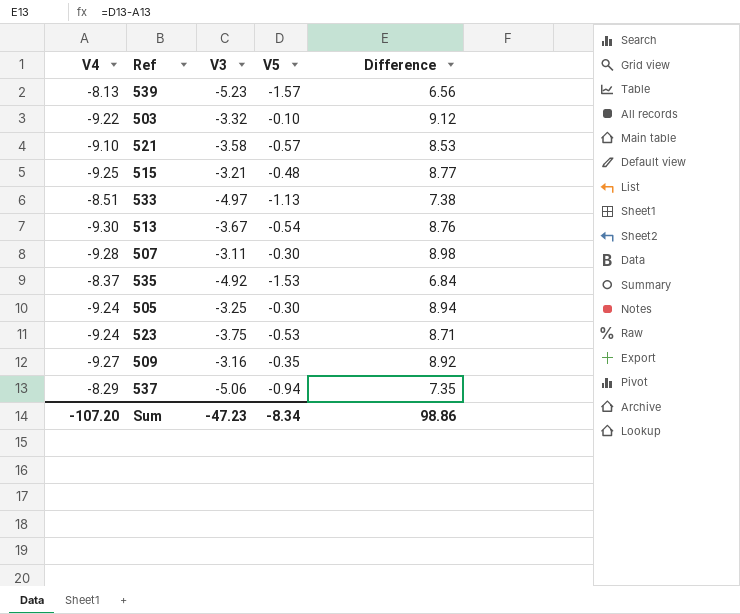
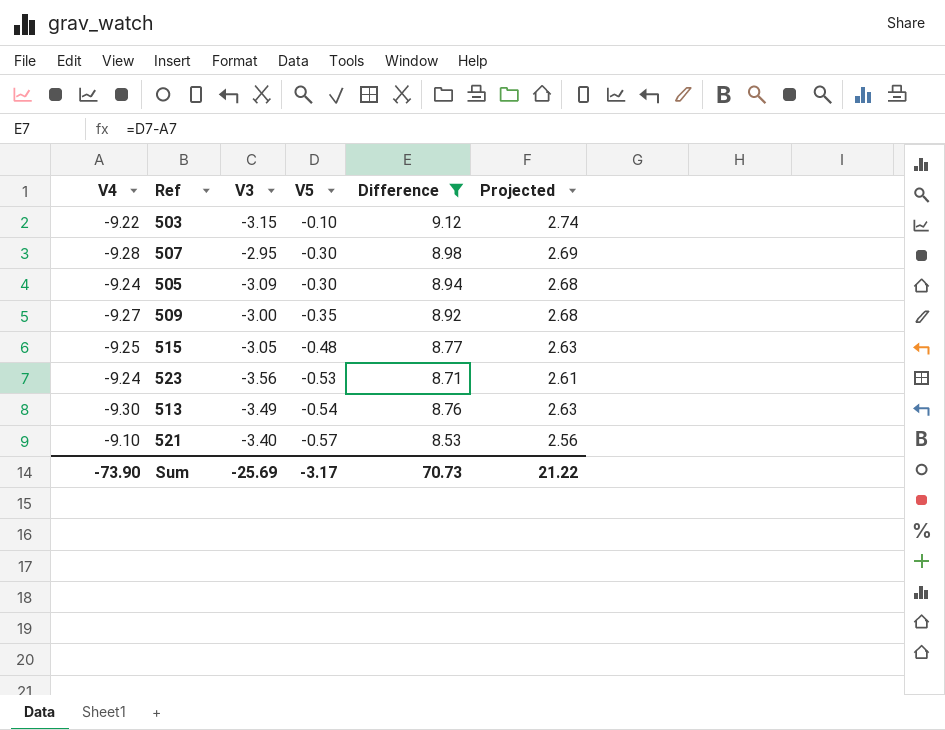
filter: none -> Difference >= 8.53
row order: none -> V5 descending
column Projected | formula: none -> [Difference] * 0.3
503 | V3: -3.32 -> -3.15
507 | V3: -3.11 -> -2.95
505 | V3: -3.25 -> -3.09
509 | V3: -3.16 -> -3.00
515 | V3: -3.21 -> -3.05
523 | V3: -3.75 -> -3.56
513 | V3: -3.67 -> -3.49
521 | V3: -3.58 -> -3.40
Sum | V4: -107.20 -> -73.90
Sum | V3: -47.23 -> -25.69
Sum | V5: -8.34 -> -3.17
Sum | Difference: 98.86 -> 70.73

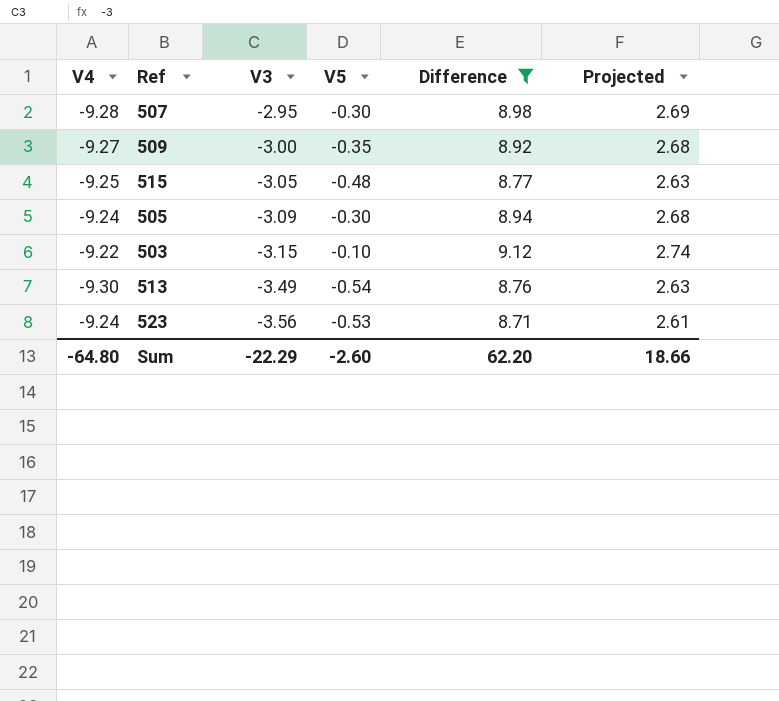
row order: V5 descending -> V3 descending
row 521: -9.10 | -3.40 | -0.57 | 8.53 | 2.56 -> none
Sum | V4: -73.90 -> -64.80
Sum | V3: -25.69 -> -22.29
Sum | V5: -3.17 -> -2.60
Sum | Difference: 70.73 -> 62.20
Sum | Projected: 21.22 -> 18.66

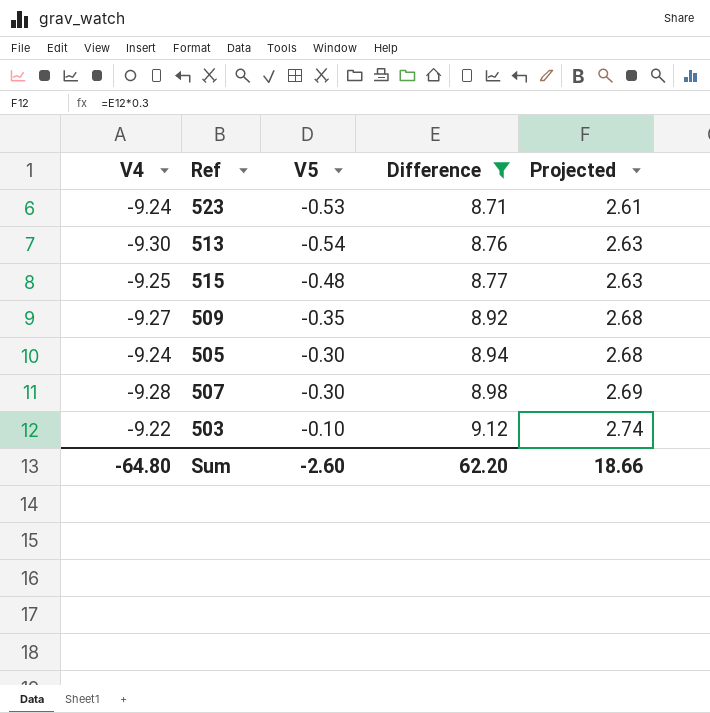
row order: V3 descending -> Difference ascending
column V3 | position: 3 -> none

